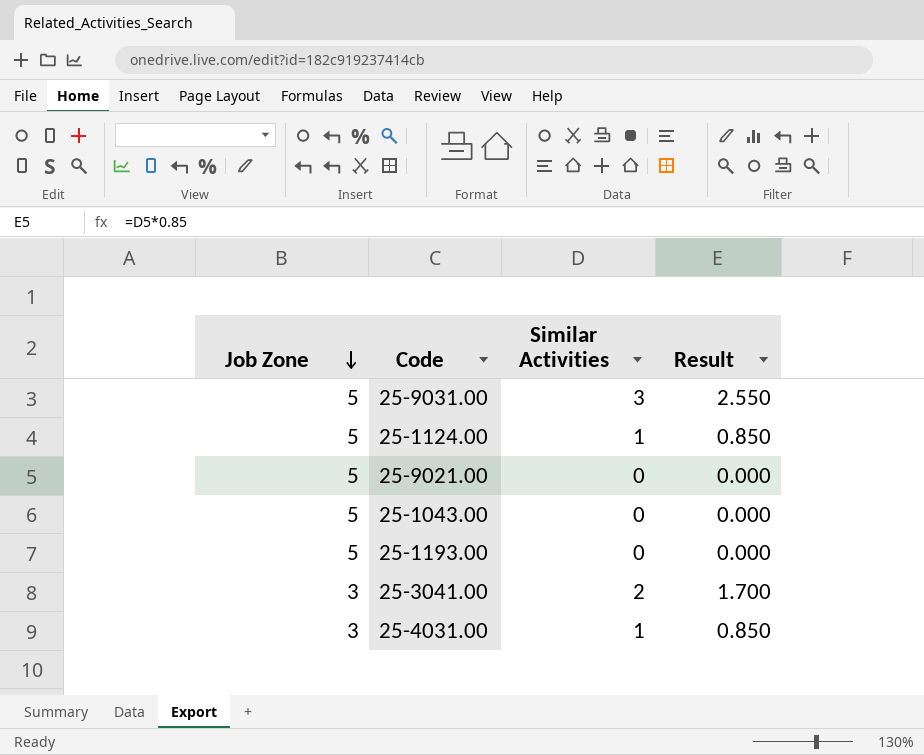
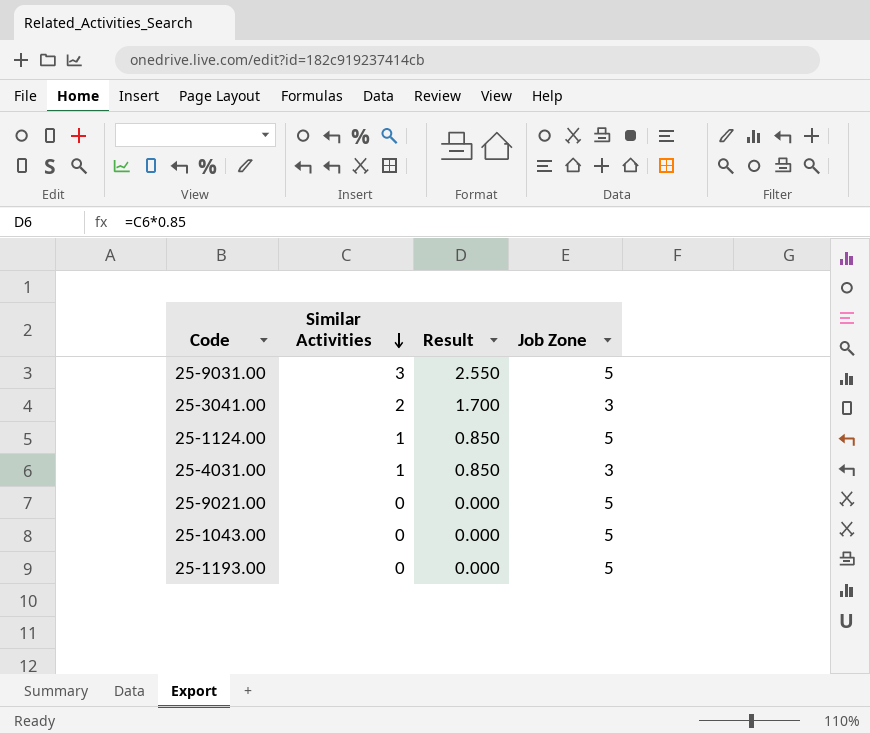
row order: Job Zone descending -> Similar Activities descending
column Job Zone | position: 1 -> 4

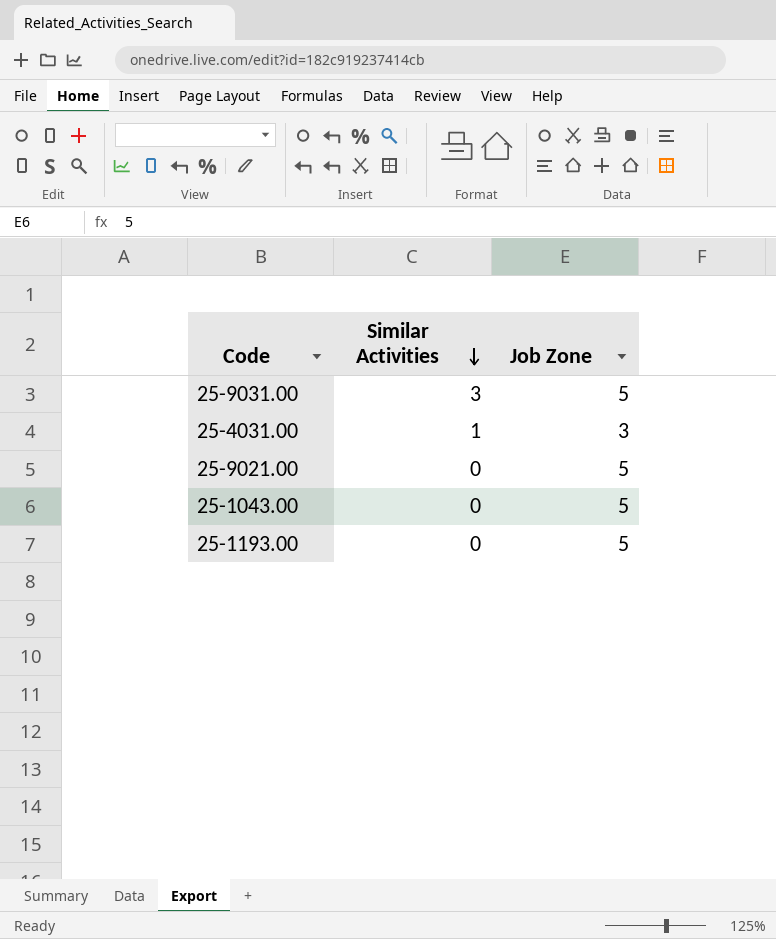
column Result | formula: [Similar Activities] * 0.85 -> none
row 25-3041.00: 2 | 1.700 | 3 -> none
row 25-1124.00: 1 | 0.850 | 5 -> none

